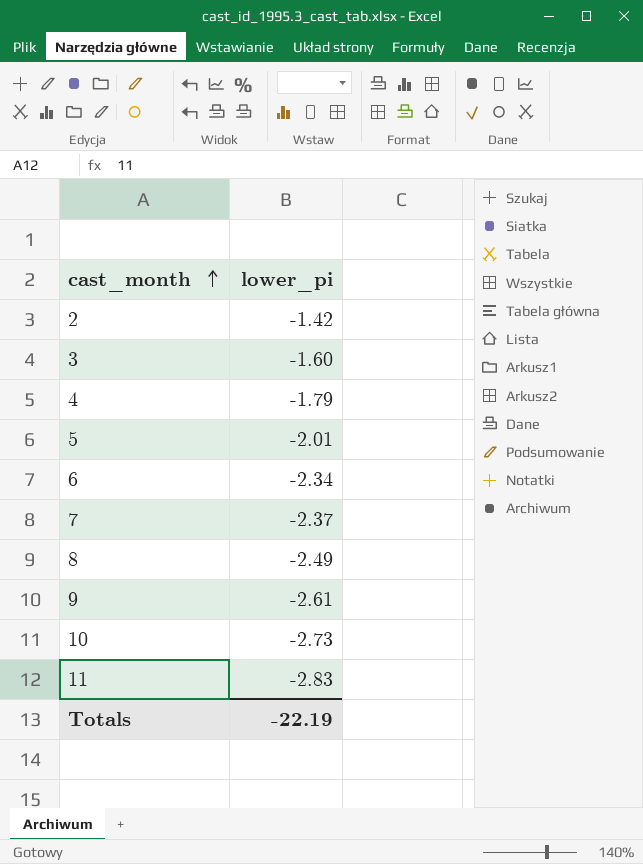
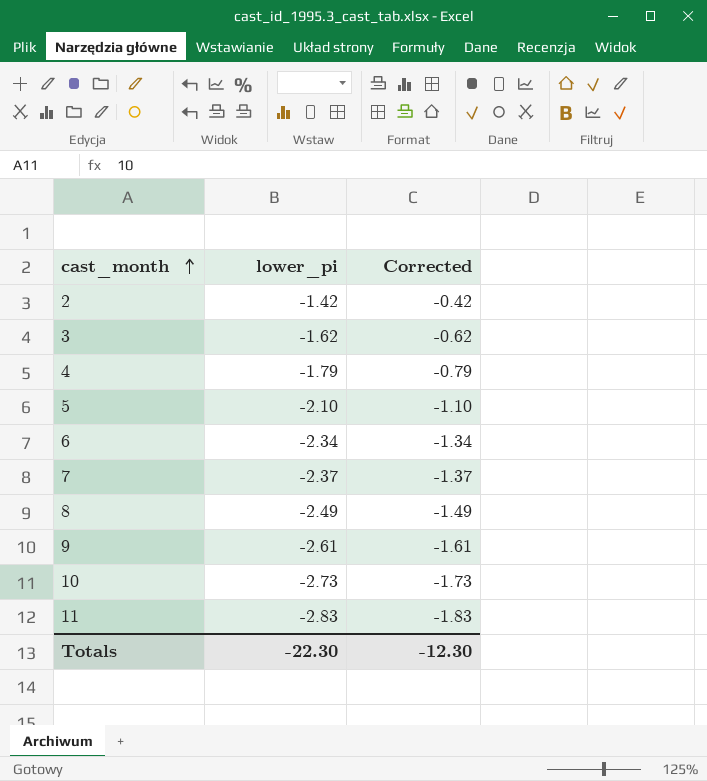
column Corrected | formula: none -> [lower_pi] + 1
3 | lower_pi: -1.60 -> -1.62
5 | lower_pi: -2.01 -> -2.10
Totals | lower_pi: -22.19 -> -22.30

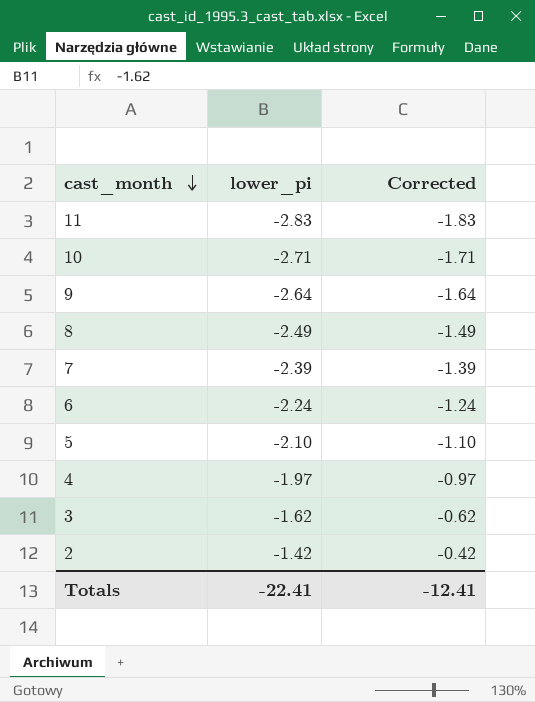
row order: cast_month ascending -> cast_month descending
10 | lower_pi: -2.73 -> -2.71
10 | Corrected: -1.73 -> -1.71
9 | lower_pi: -2.61 -> -2.64
9 | Corrected: -1.61 -> -1.64
7 | lower_pi: -2.37 -> -2.39
7 | Corrected: -1.37 -> -1.39
6 | lower_pi: -2.34 -> -2.24
6 | Corrected: -1.34 -> -1.24
4 | lower_pi: -1.79 -> -1.97
4 | Corrected: -0.79 -> -0.97
Totals | lower_pi: -22.30 -> -22.41
Totals | Corrected: -12.30 -> -12.41

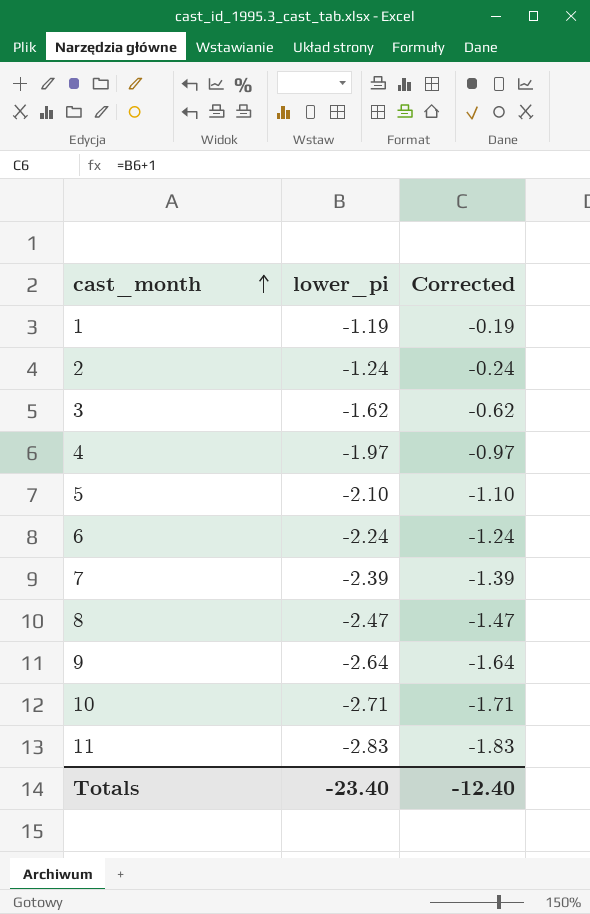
row order: cast_month descending -> cast_month ascending
row 1: none -> -1.19 | -0.19
2 | lower_pi: -1.42 -> -1.24
2 | Corrected: -0.42 -> -0.24
8 | lower_pi: -2.49 -> -2.47
8 | Corrected: -1.49 -> -1.47
Totals | lower_pi: -22.41 -> -23.40
Totals | Corrected: -12.41 -> -12.40

